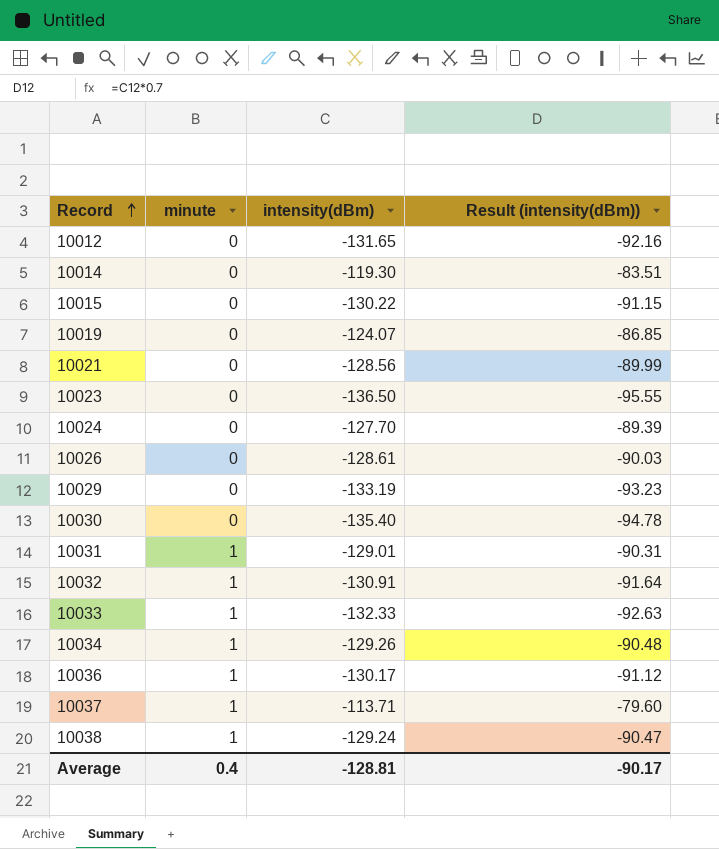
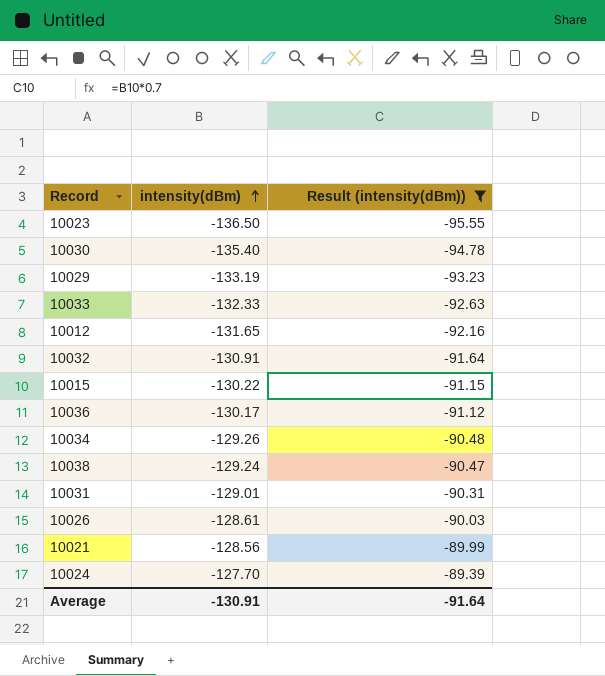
filter: none -> Result (intensity(dBm)) <= -89.39
row order: Record ascending -> intensity(dBm) ascending
column minute | position: 2 -> none
Average | intensity(dBm): -128.81 -> -130.91
Average | Result (intensity(dBm)): -90.17 -> -91.64

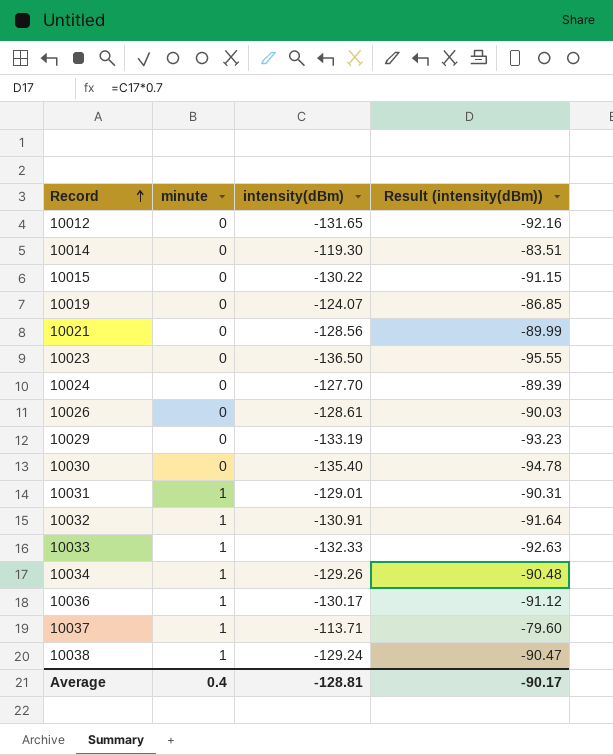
filter: Result (intensity(dBm)) <= -89.39 -> none
row order: intensity(dBm) ascending -> Record ascending
column minute | position: none -> 2
Average | intensity(dBm): -130.91 -> -128.81
Average | Result (intensity(dBm)): -91.64 -> -90.17

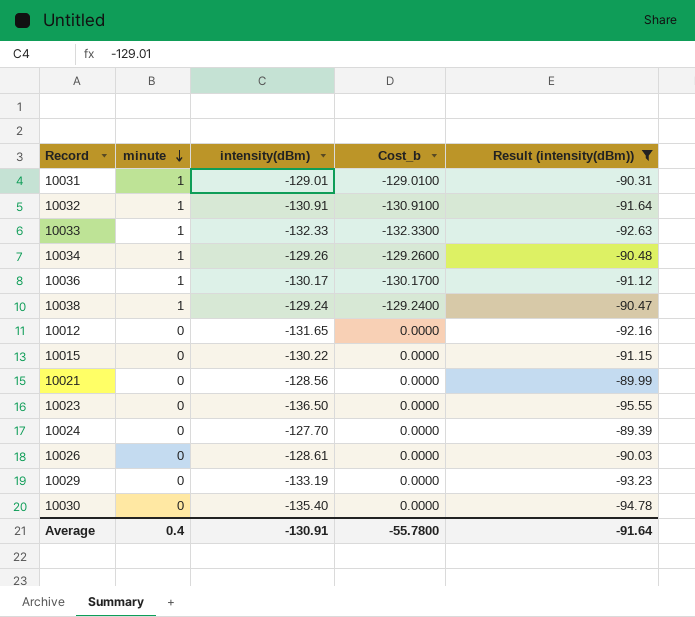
filter: none -> Result (intensity(dBm)) <= -89.39
row order: Record ascending -> minute descending
column Cost_b | formula: none -> [minute] * [intensity(dBm)]
Average | intensity(dBm): -128.81 -> -130.91
Average | Result (intensity(dBm)): -90.17 -> -91.64

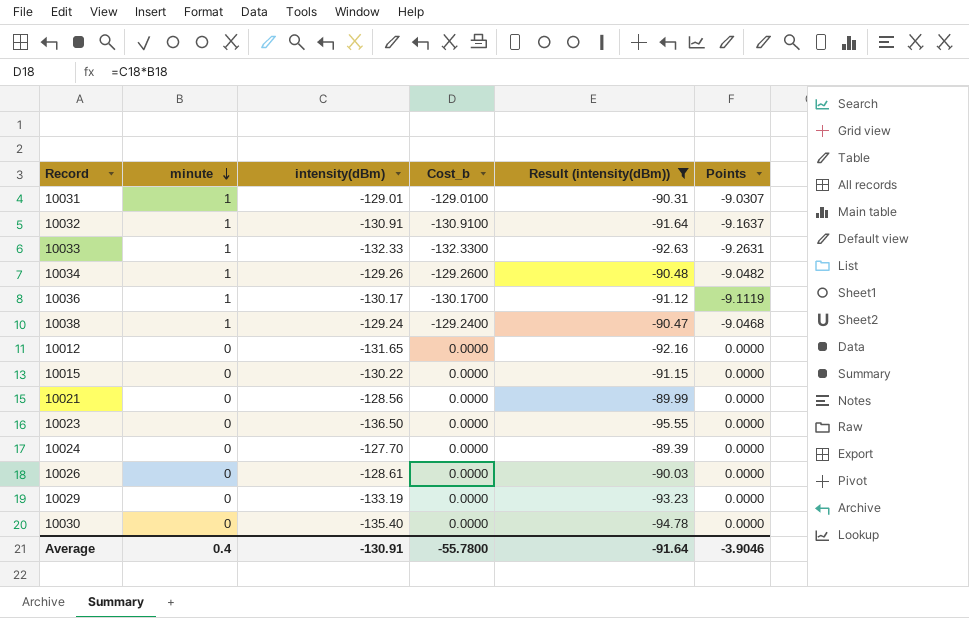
column Points | formula: none -> [Cost_b] * 0.07

